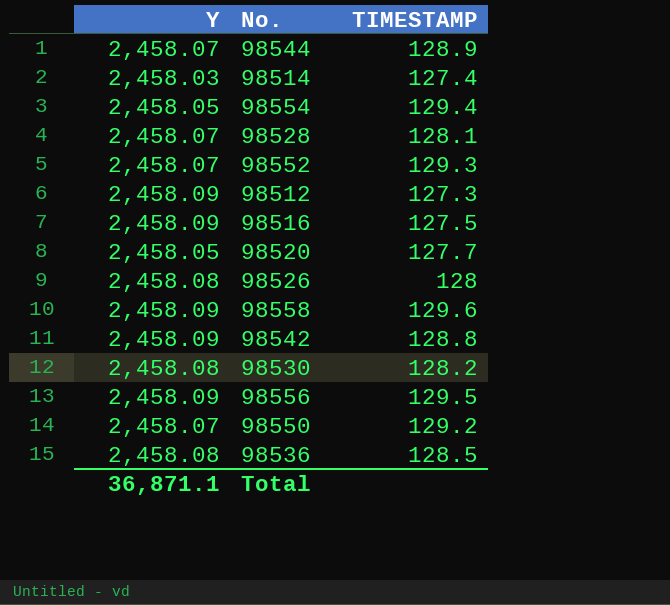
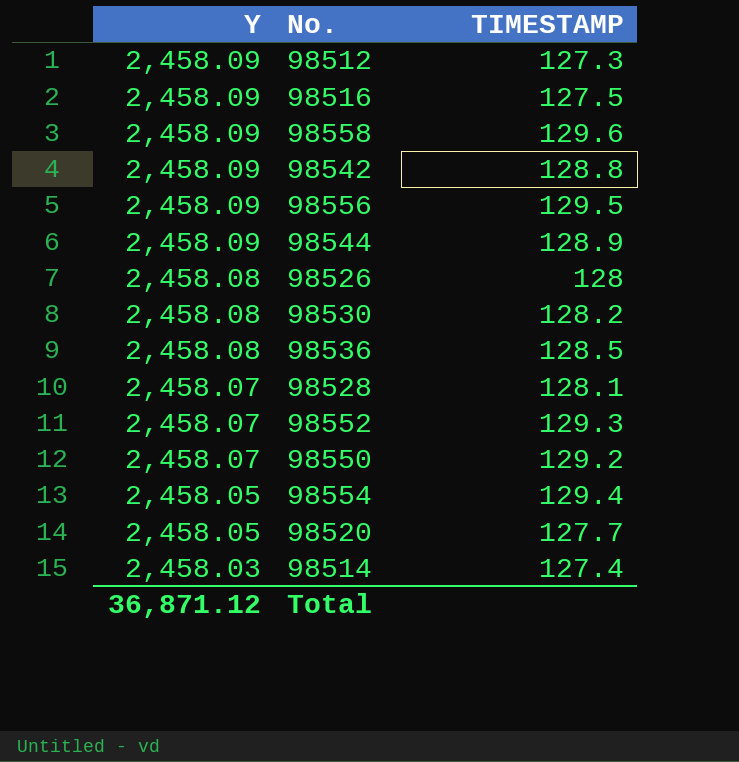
row order: none -> Y descending
98544 | Y: 2,458.07 -> 2,458.09
Total | Y: 36,871.1 -> 36,871.12

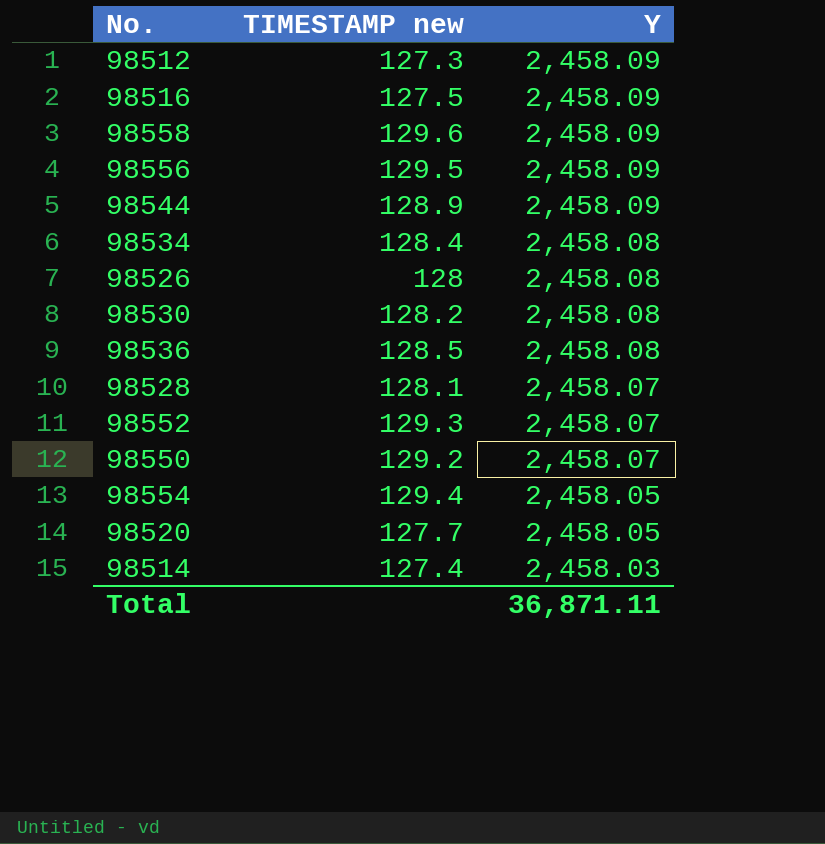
column name: TIMESTAMP -> TIMESTAMP new
column Y | position: 1 -> 3
row 98542: 2,458.09 | 128.8 -> none
row 98534: none -> 128.4 | 2,458.08
Total | Y: 36,871.12 -> 36,871.11

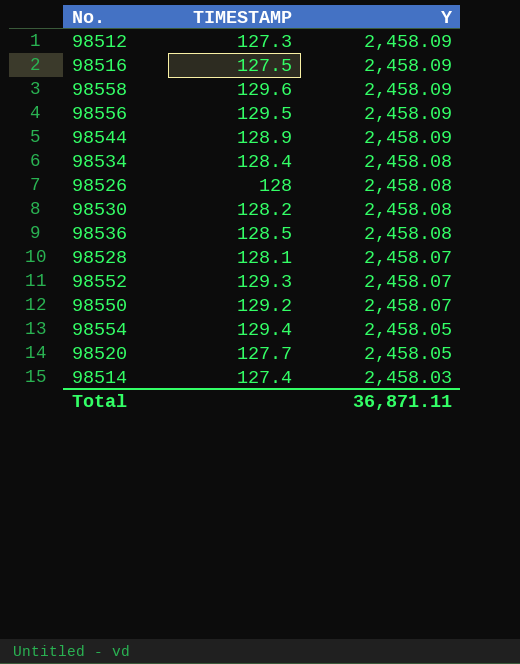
column name: TIMESTAMP new -> TIMESTAMP

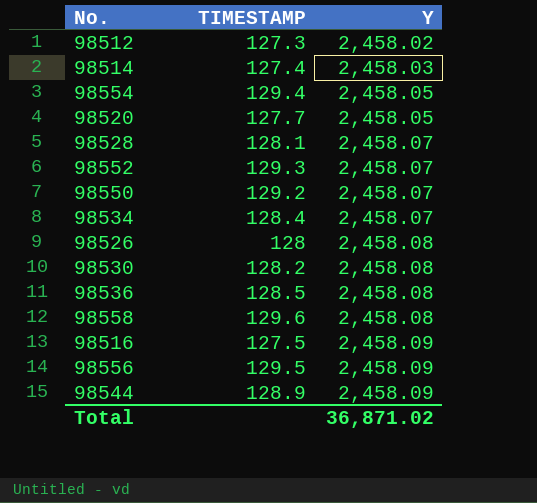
row order: Y descending -> Y ascending
98512 | Y: 2,458.09 -> 2,458.02
98534 | Y: 2,458.08 -> 2,458.07
98558 | Y: 2,458.09 -> 2,458.08
Total | Y: 36,871.11 -> 36,871.02

